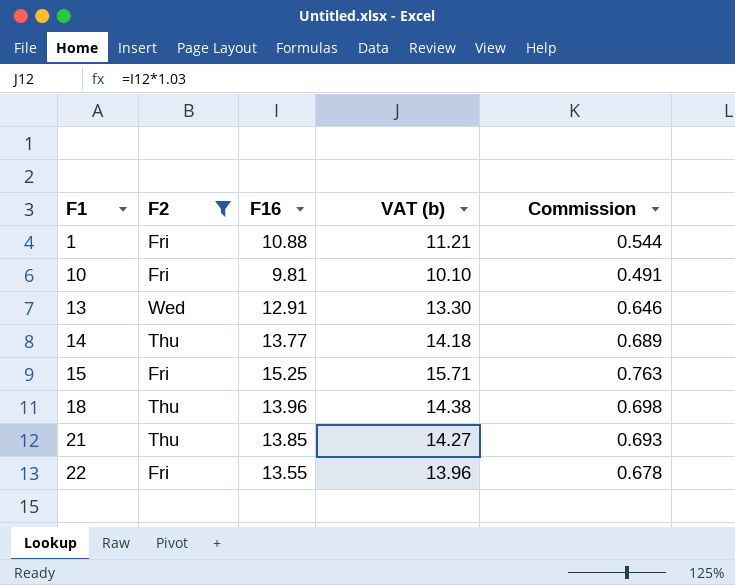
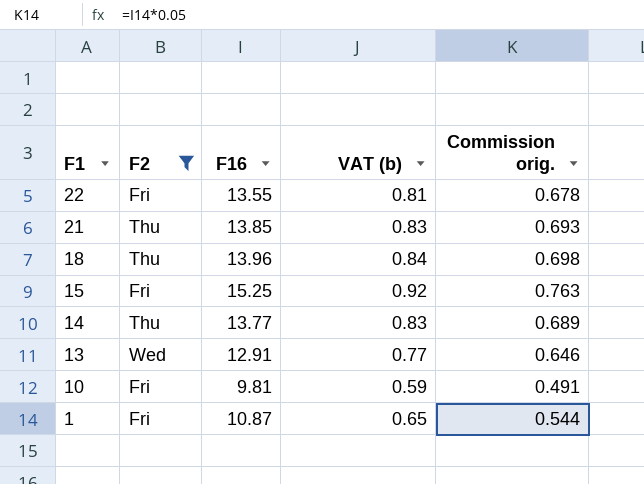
row order: F1 ascending -> F1 descending
column VAT (b) | formula: [F16] * 1.03 -> [F16] * 0.06
column name: Commission -> Commission orig.
1 | F16: 10.88 -> 10.87

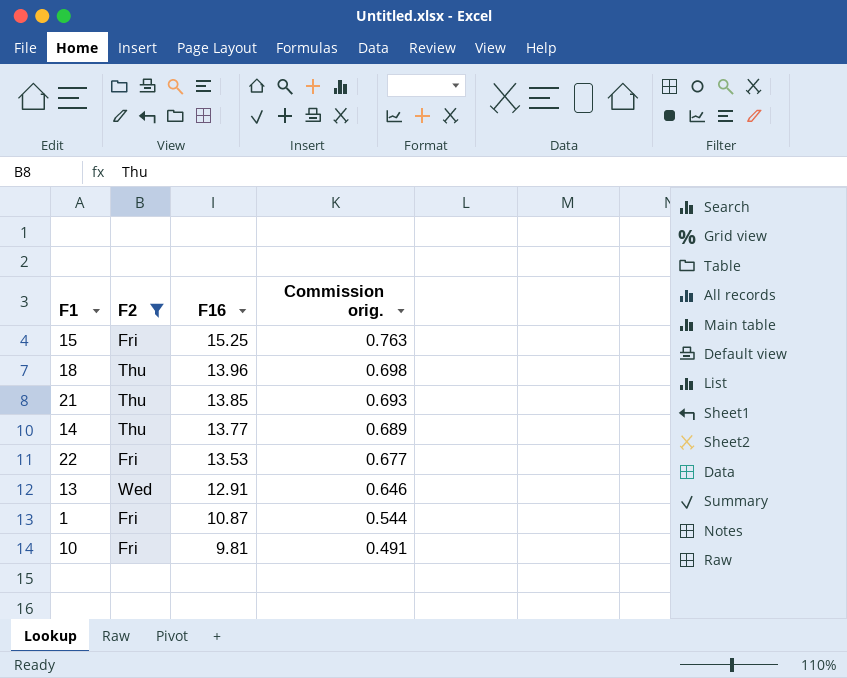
row order: F1 descending -> F16 descending
column VAT (b) | formula: [F16] * 0.06 -> none
22 | F16: 13.55 -> 13.53
22 | Commission orig.: 0.678 -> 0.677

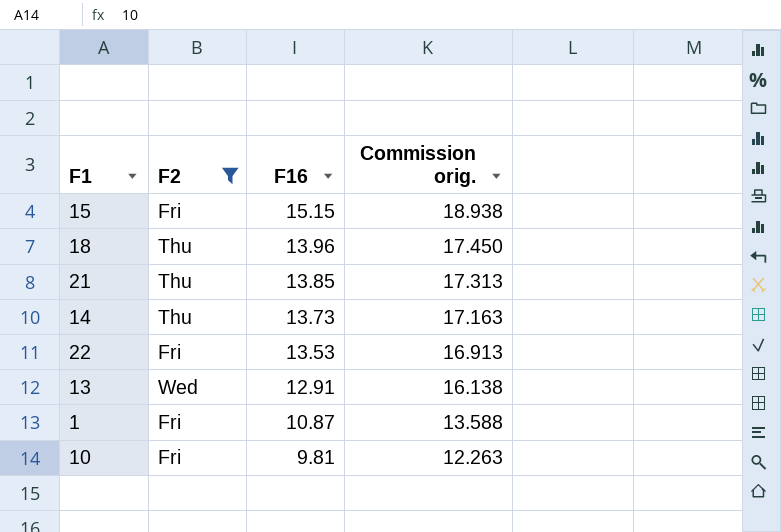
column Commission orig. | formula: [F16] * 0.05 -> [F16] * 1.25
15 | F16: 15.25 -> 15.15
14 | F16: 13.77 -> 13.73

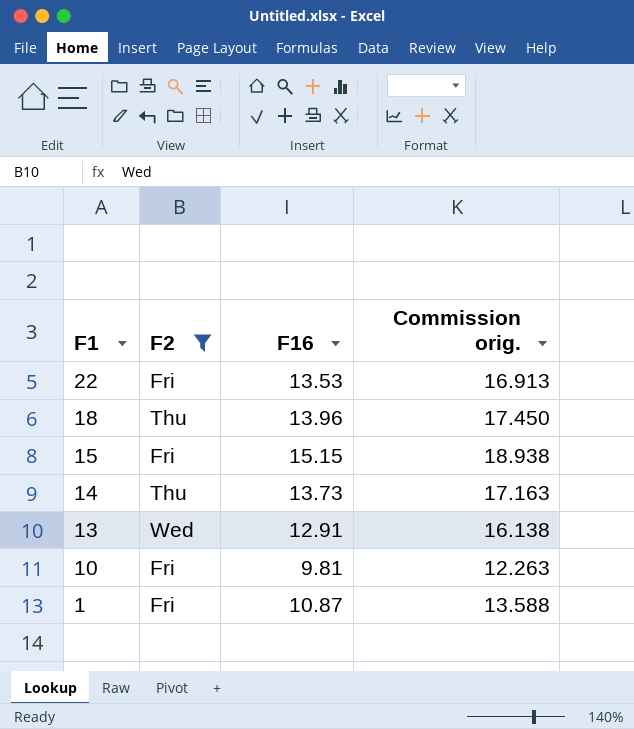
row order: F16 descending -> F1 descending
row 21: Thu | 13.85 | 17.313 -> none

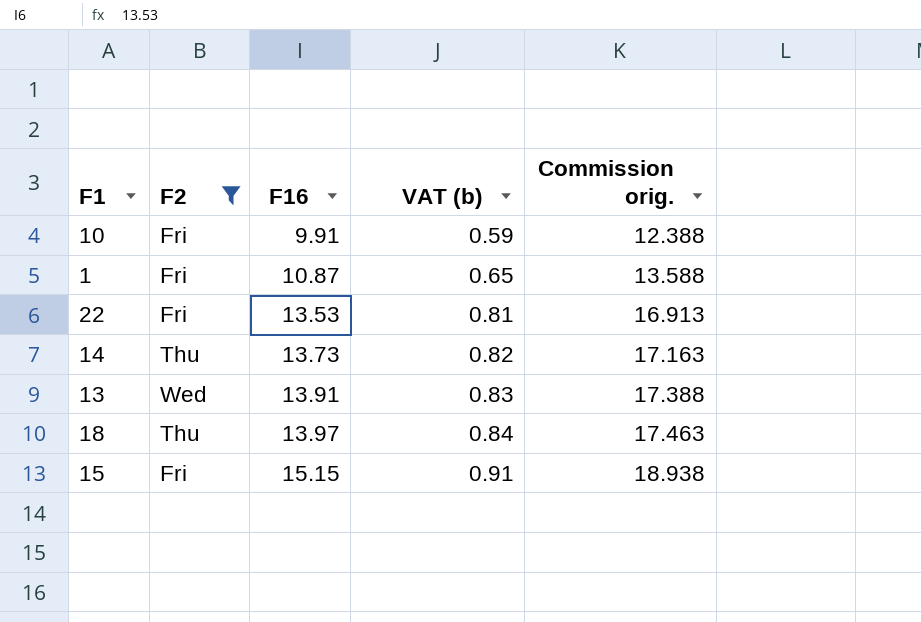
row order: F1 descending -> F16 ascending
column VAT (b) | formula: none -> [F16] * 0.06
10 | F16: 9.81 -> 9.91
10 | Commission orig.: 12.263 -> 12.388
13 | F16: 12.91 -> 13.91
13 | Commission orig.: 16.138 -> 17.388
18 | F16: 13.96 -> 13.97
18 | Commission orig.: 17.450 -> 17.463

